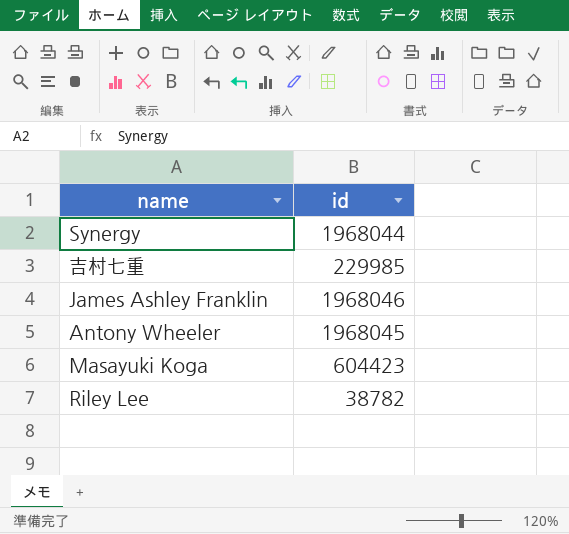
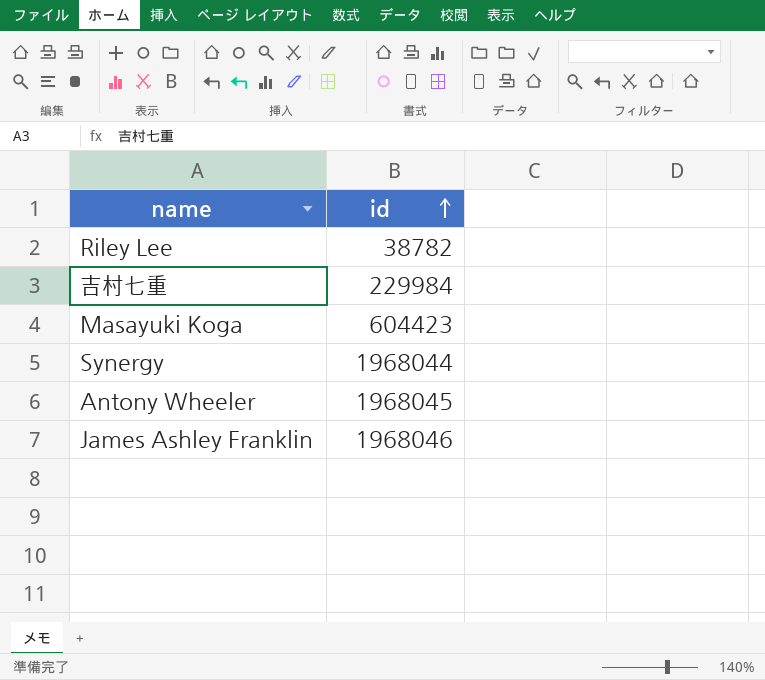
row order: none -> id ascending
吉村七重 | id: 229985 -> 229984

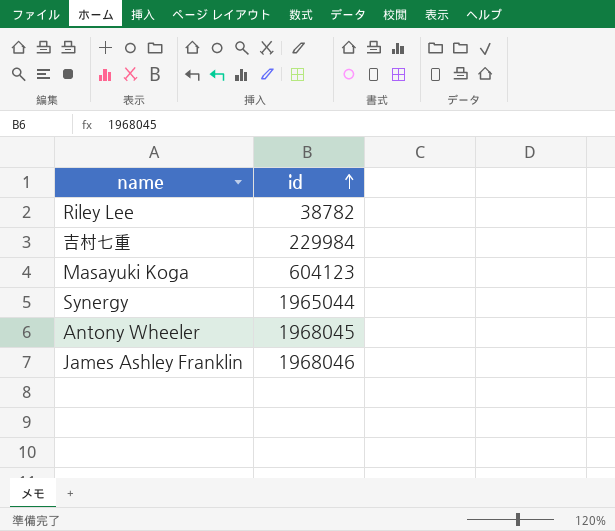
Masayuki Koga | id: 604423 -> 604123
Synergy | id: 1968044 -> 1965044

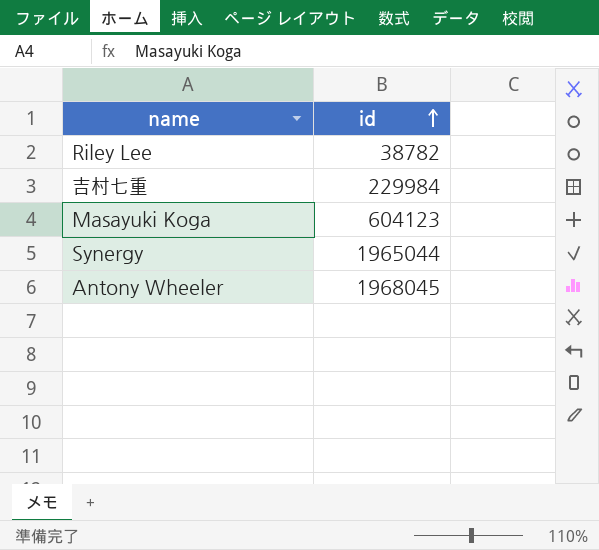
row James Ashley Franklin: 1968046 -> none

